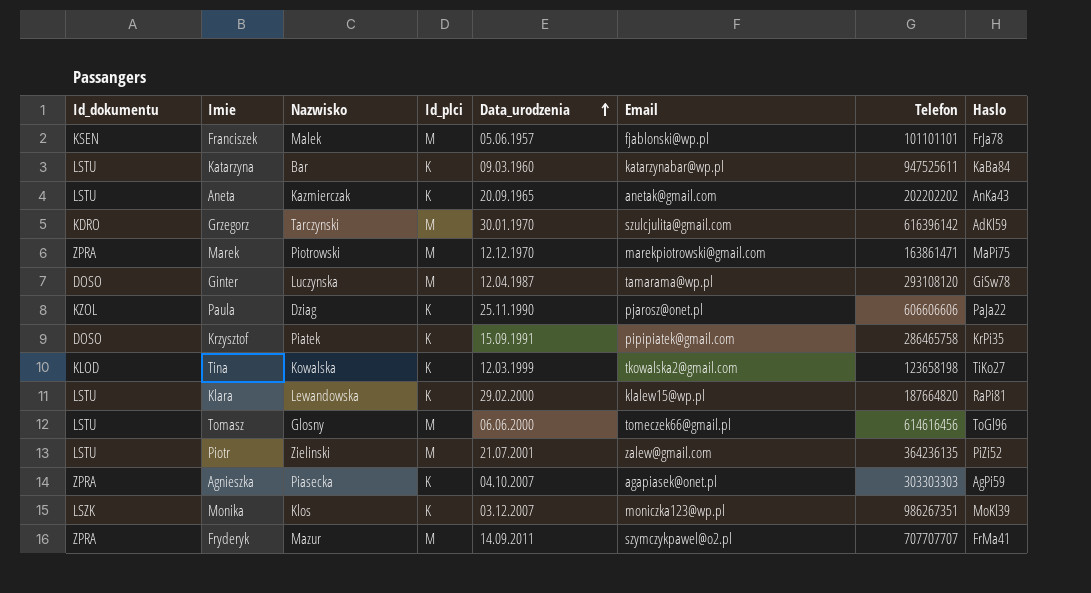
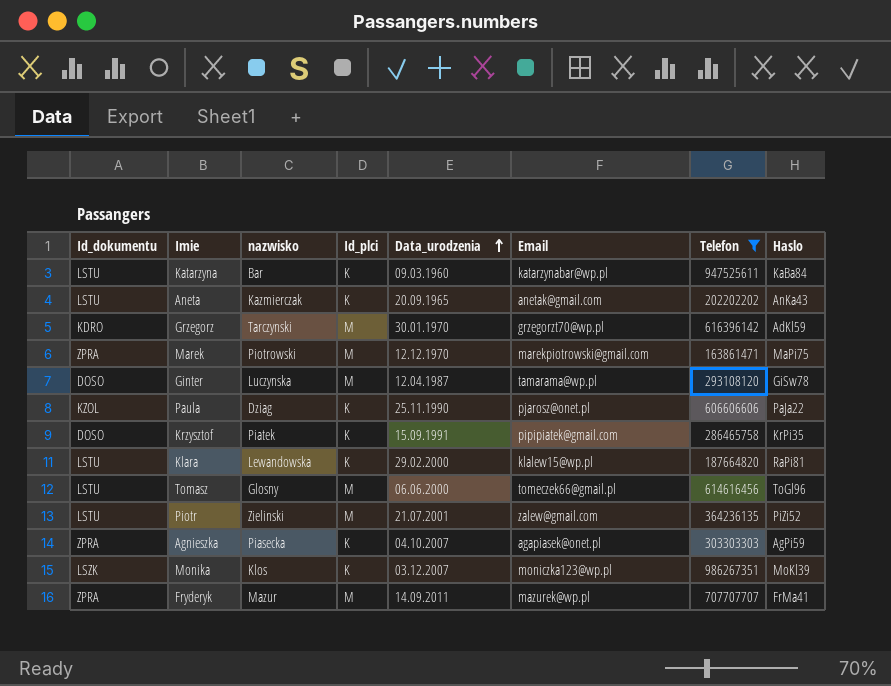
filter: none -> Telefon >= 163861471
column name: Nazwisko -> nazwisko
Grzegorz | Email: szulcjulita@gmail.com -> grzegorzt70@wp.pl
Fryderyk | Email: szymczykpawel@o2.pl -> mazurek@wp.pl

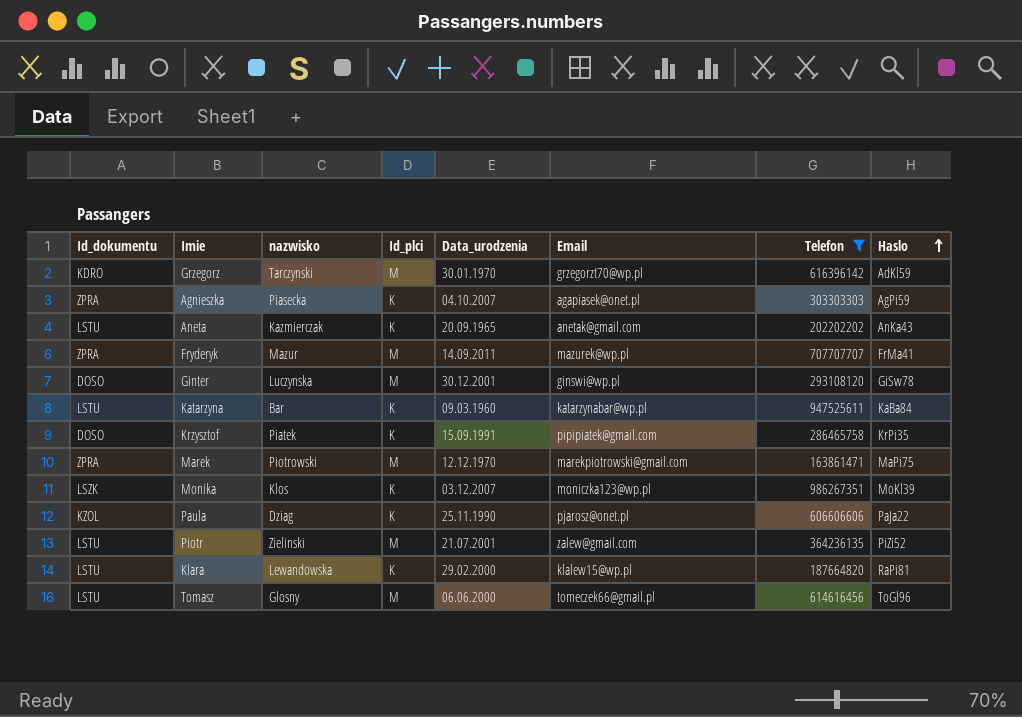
row order: Data_urodzenia ascending -> Haslo ascending
Ginter | Data_urodzenia: 12.04.1987 -> 30.12.2001
Ginter | Email: tamarama@wp.pl -> ginswi@wp.pl

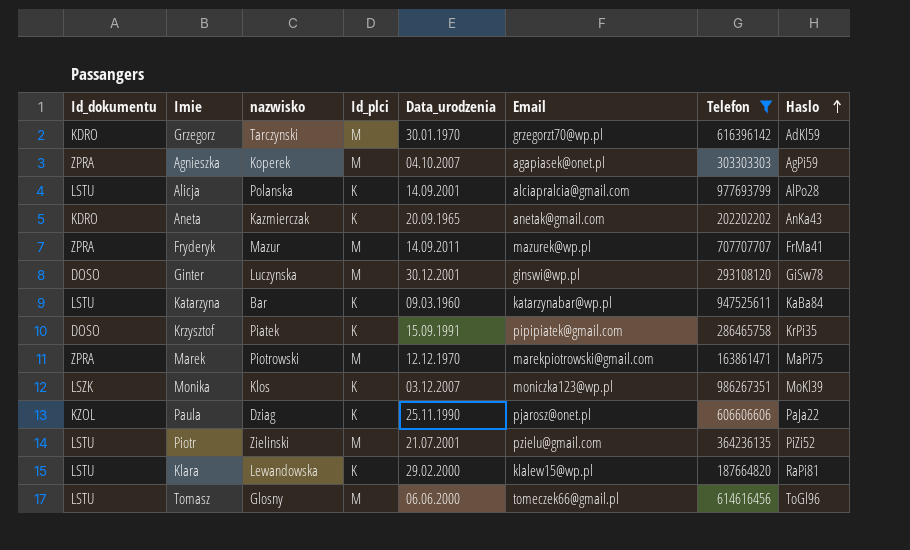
Agnieszka | nazwisko: Piasecka -> Koperek
Agnieszka | Id_plci: K -> M
row Alicja: none -> LSTU | Polanska | K | 14.09.2001 | alciapralcia@gmail.com | 977693799 | AlPo28
Aneta | Id_dokumentu: LSTU -> KDRO
Piotr | Email: zalew@gmail.com -> pzielu@gmail.com

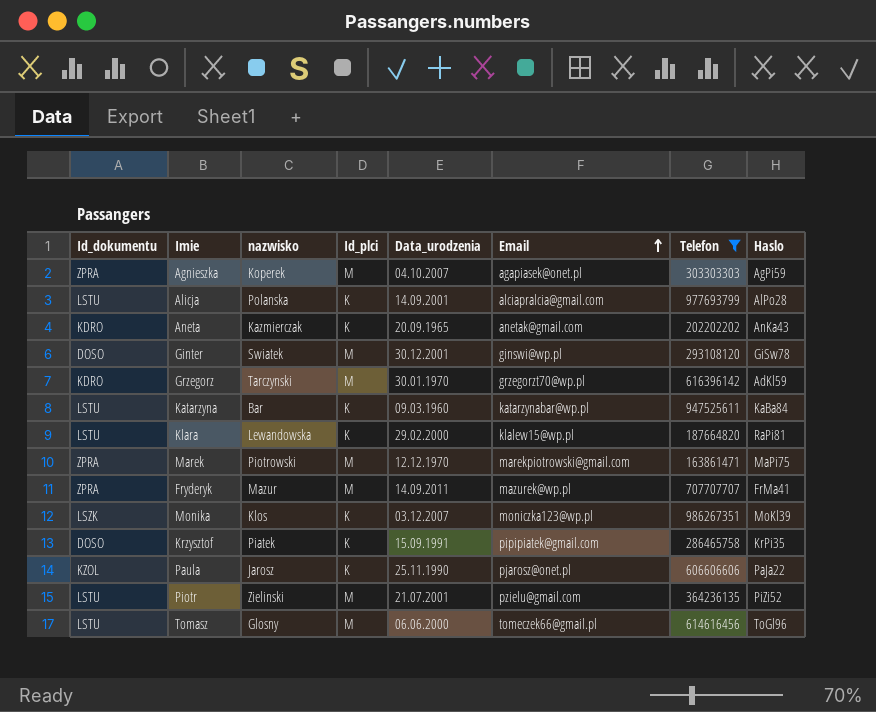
row order: Haslo ascending -> Email ascending
Ginter | nazwisko: Luczynska -> Swiatek
Paula | nazwisko: Dziag -> Jarosz

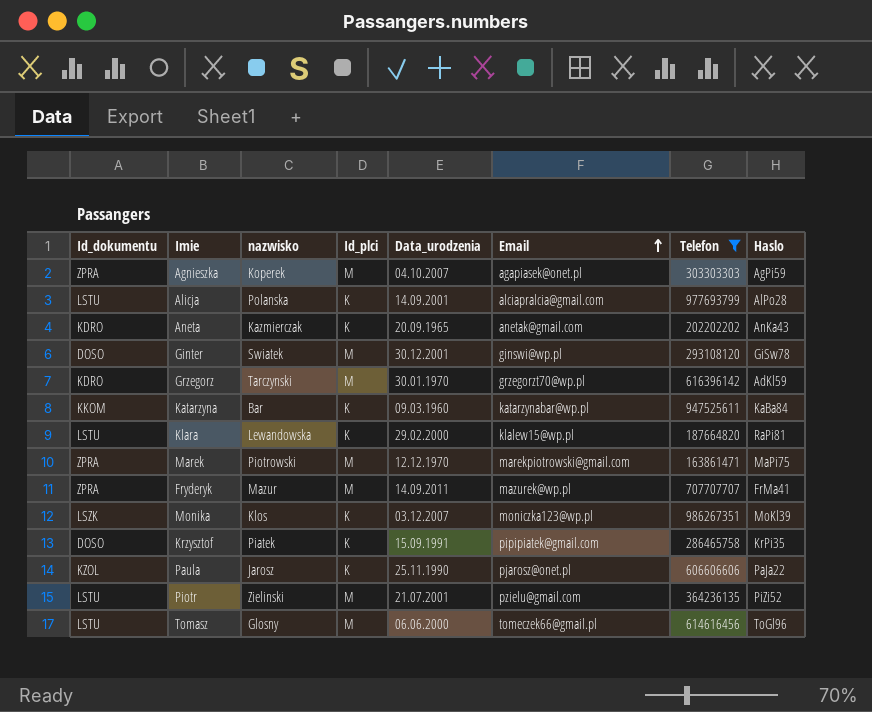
Katarzyna | Id_dokumentu: LSTU -> KKOM

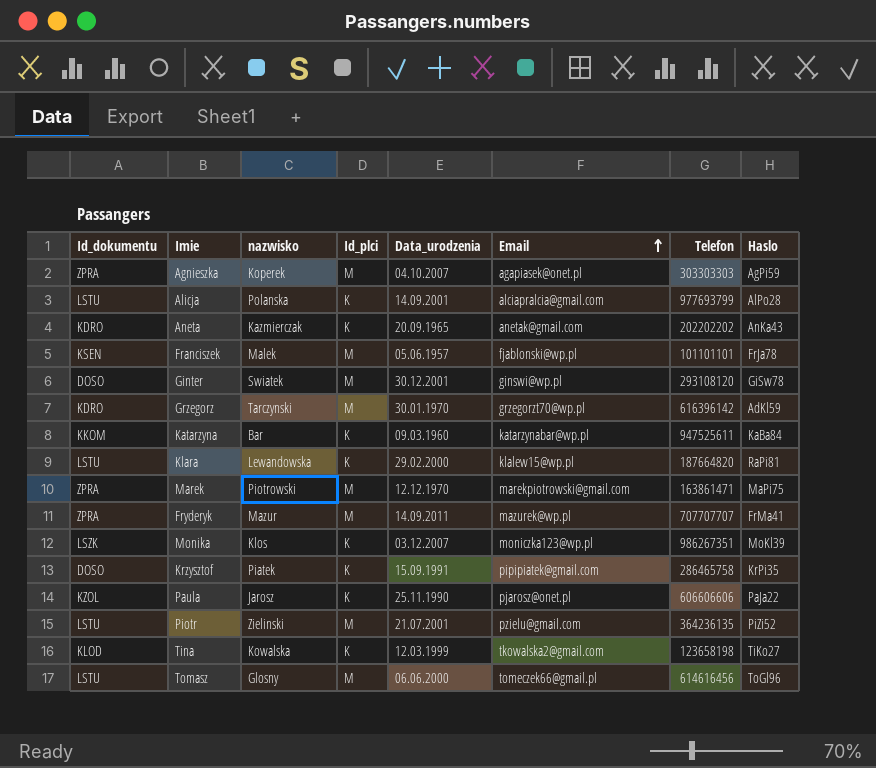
filter: Telefon >= 163861471 -> none

